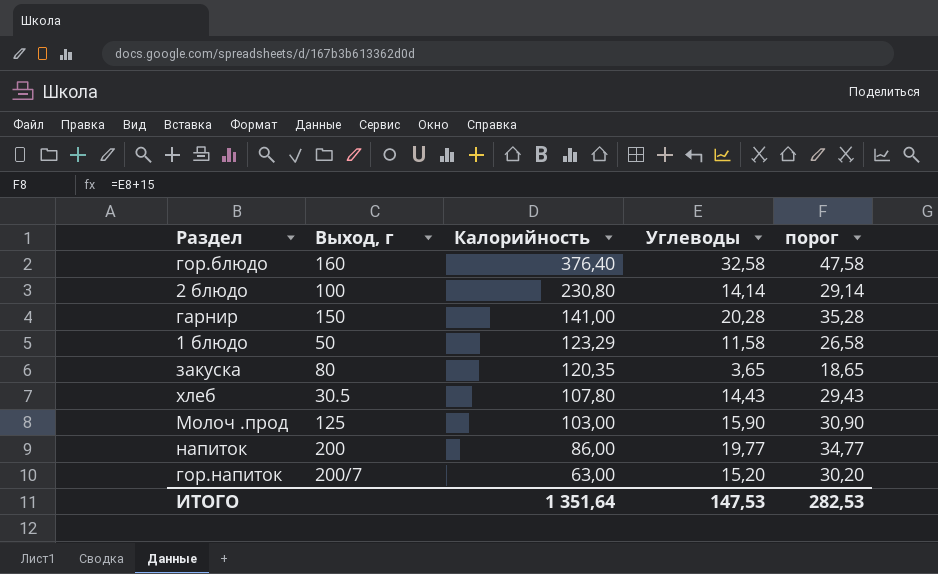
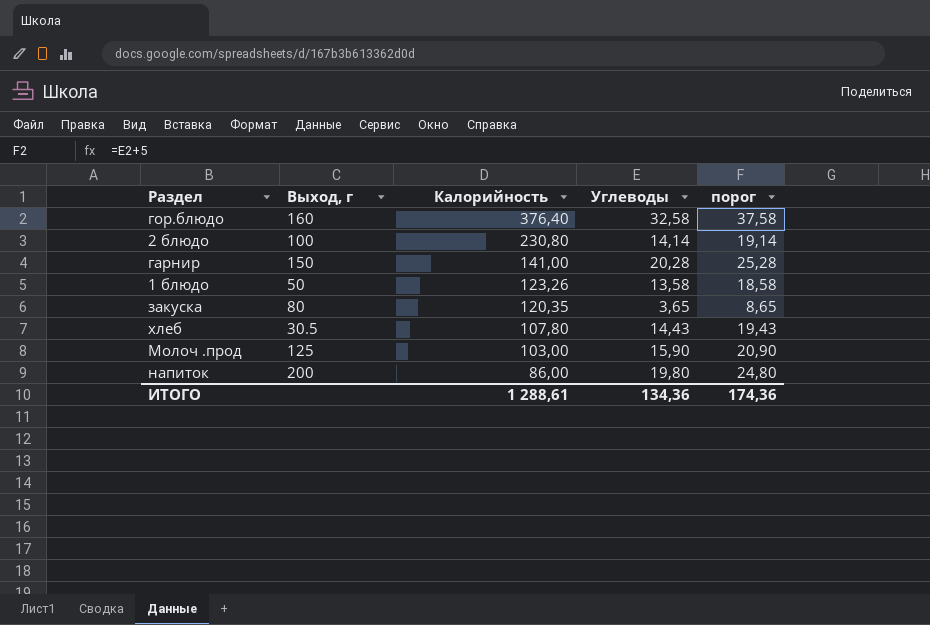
column порог | formula: [Углеводы] + 15 -> [Углеводы] + 5
row гор.напиток: 200/7 | 63,00 | 15,20 | 30,20 -> none
1 блюдо | Калорийность: 123,29 -> 123,26
1 блюдо | Углеводы: 11,58 -> 13,58
напиток | Углеводы: 19,77 -> 19,80
ИТОГО | Калорийность: 1 351,64 -> 1 288,61
ИТОГО | Углеводы: 147,53 -> 134,36
ИТОГО | порог: 282,53 -> 174,36

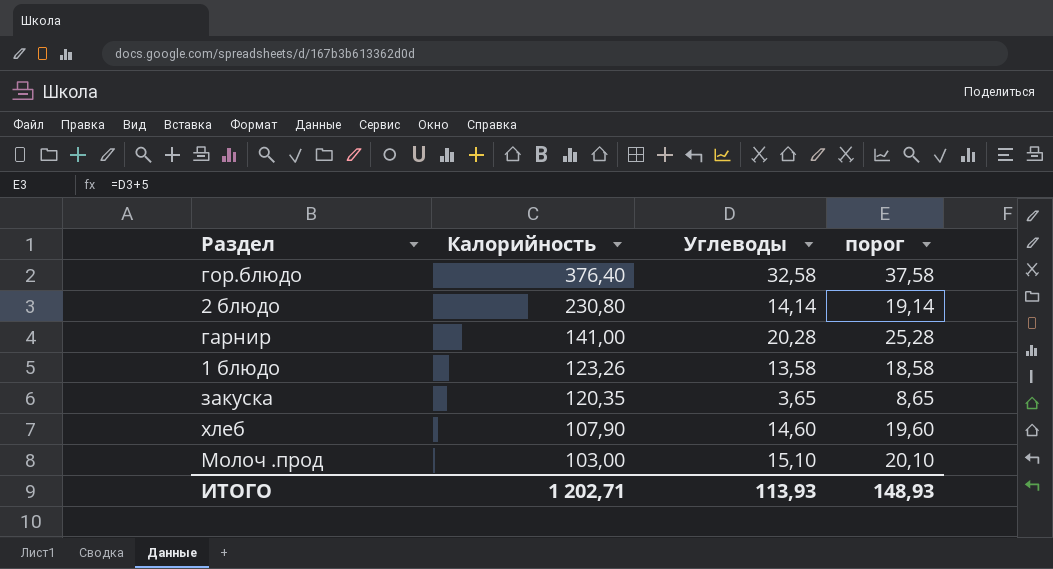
column Выход, г | position: 2 -> none
row напиток: 200 | 86,00 | 19,80 | 24,80 -> none
хлеб | Калорийность: 107,80 -> 107,90
хлеб | Углеводы: 14,43 -> 14,60
хлеб | порог: 19,43 -> 19,60
Молоч .прод | Углеводы: 15,90 -> 15,10
Молоч .прод | порог: 20,90 -> 20,10
ИТОГО | Калорийность: 1 288,61 -> 1 202,71
ИТОГО | Углеводы: 134,36 -> 113,93
ИТОГО | порог: 174,36 -> 148,93

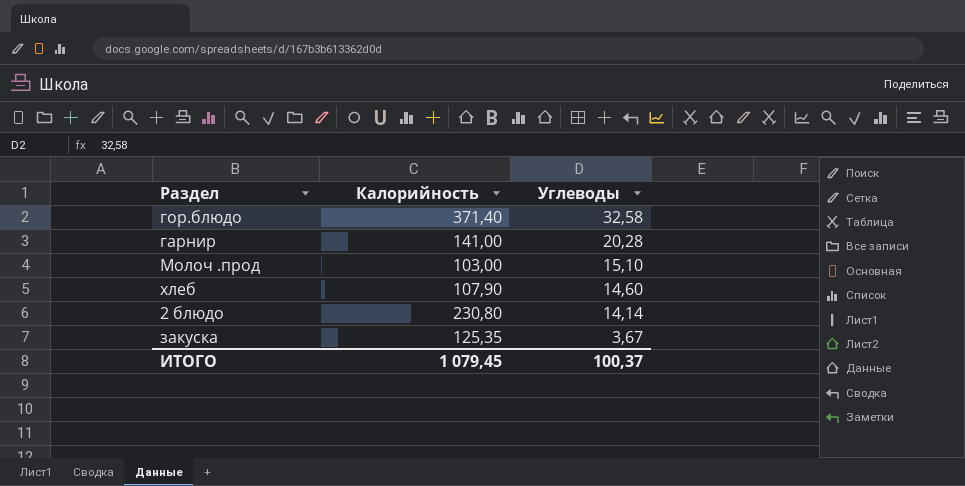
row order: Калорийность descending -> Углеводы descending
column порог | formula: [Углеводы] + 5 -> none
row 1 блюдо: 123,26 | 13,58 | 18,58 -> none
гор.блюдо | Калорийность: 376,40 -> 371,40
закуска | Калорийность: 120,35 -> 125,35
закуска | Углеводы: 3,65 -> 3,67
ИТОГО | Калорийность: 1 202,71 -> 1 079,45
ИТОГО | Углеводы: 113,93 -> 100,37

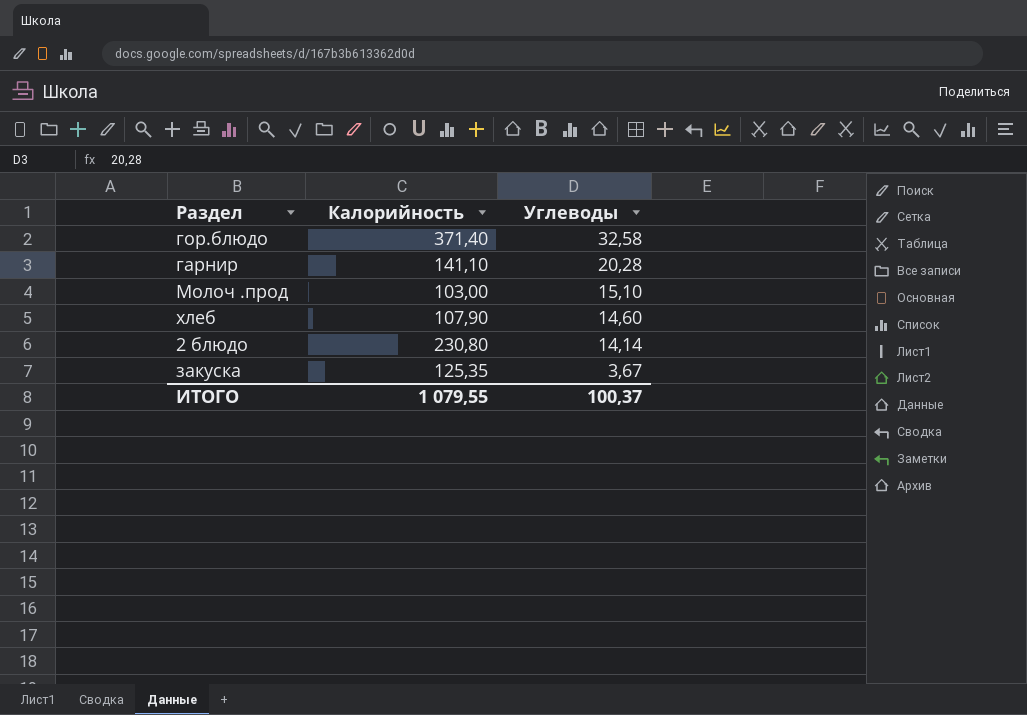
гарнир | Калорийность: 141,00 -> 141,10
ИТОГО | Калорийность: 1 079,45 -> 1 079,55

